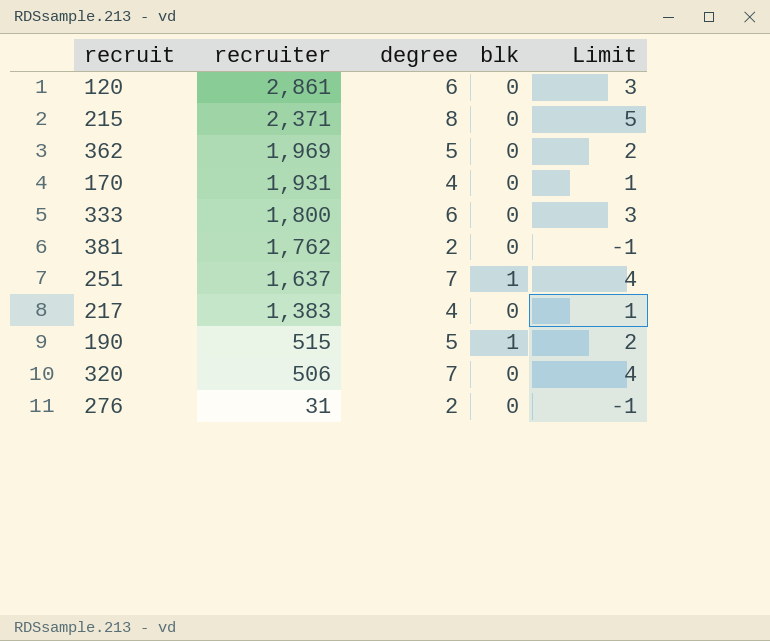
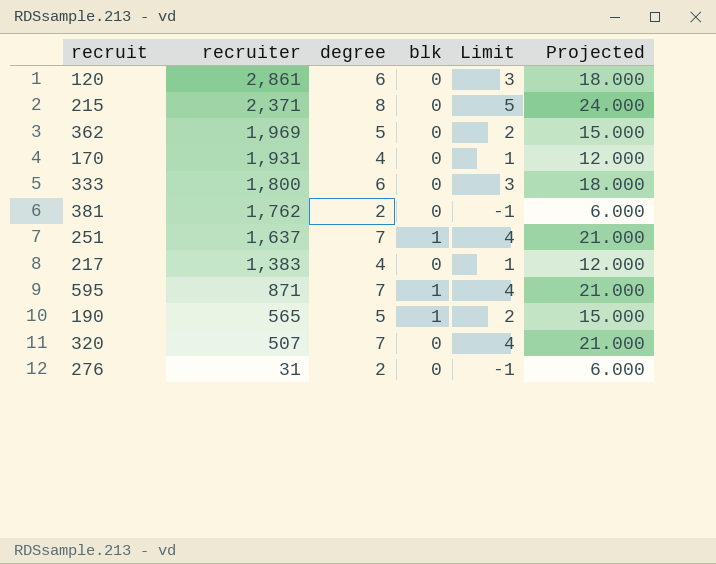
column Projected | formula: none -> [degree] * 3
row 595: none -> 871 | 7 | 1 | 4 | 21.000
190 | recruiter: 515 -> 565
320 | recruiter: 506 -> 507

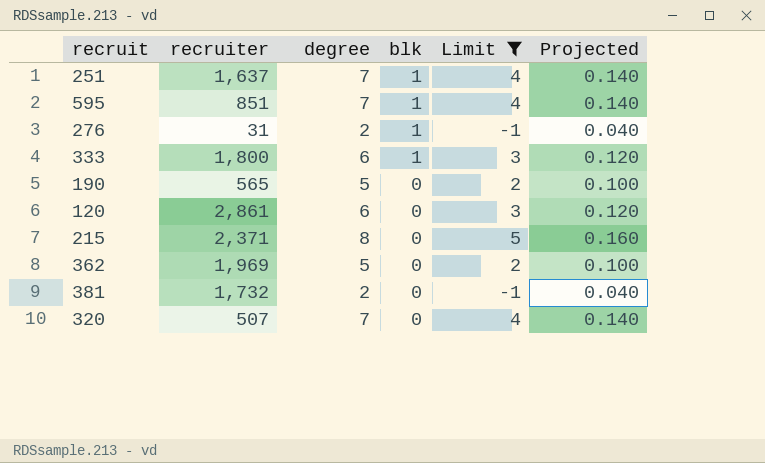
filter: none -> Limit != 1
row order: recruiter descending -> blk descending
column Projected | formula: [degree] * 3 -> [degree] * 0.02
595 | recruiter: 871 -> 851
276 | blk: 0 -> 1
333 | blk: 0 -> 1
190 | blk: 1 -> 0
381 | recruiter: 1,762 -> 1,732

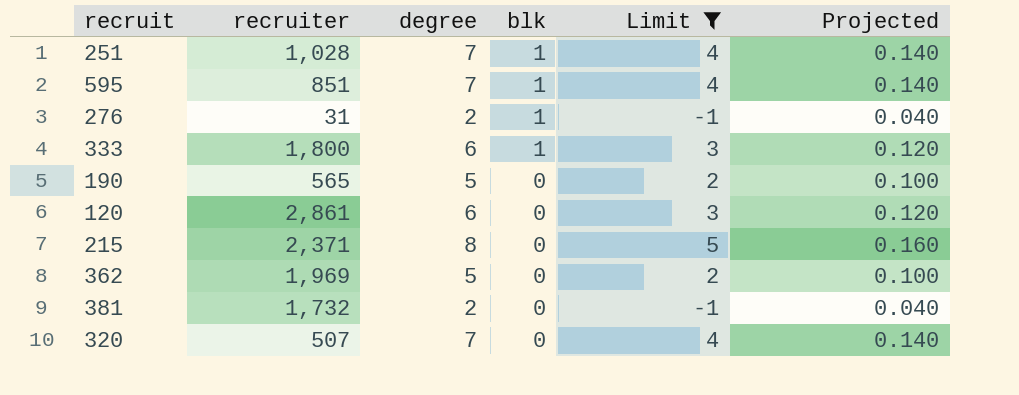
251 | recruiter: 1,637 -> 1,028

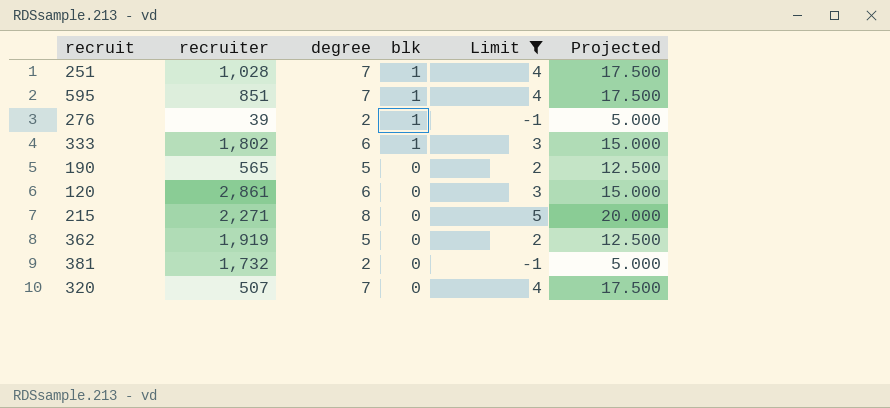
column Projected | formula: [degree] * 0.02 -> [degree] * 2.5
276 | recruiter: 31 -> 39
333 | recruiter: 1,800 -> 1,802
215 | recruiter: 2,371 -> 2,271
362 | recruiter: 1,969 -> 1,919

